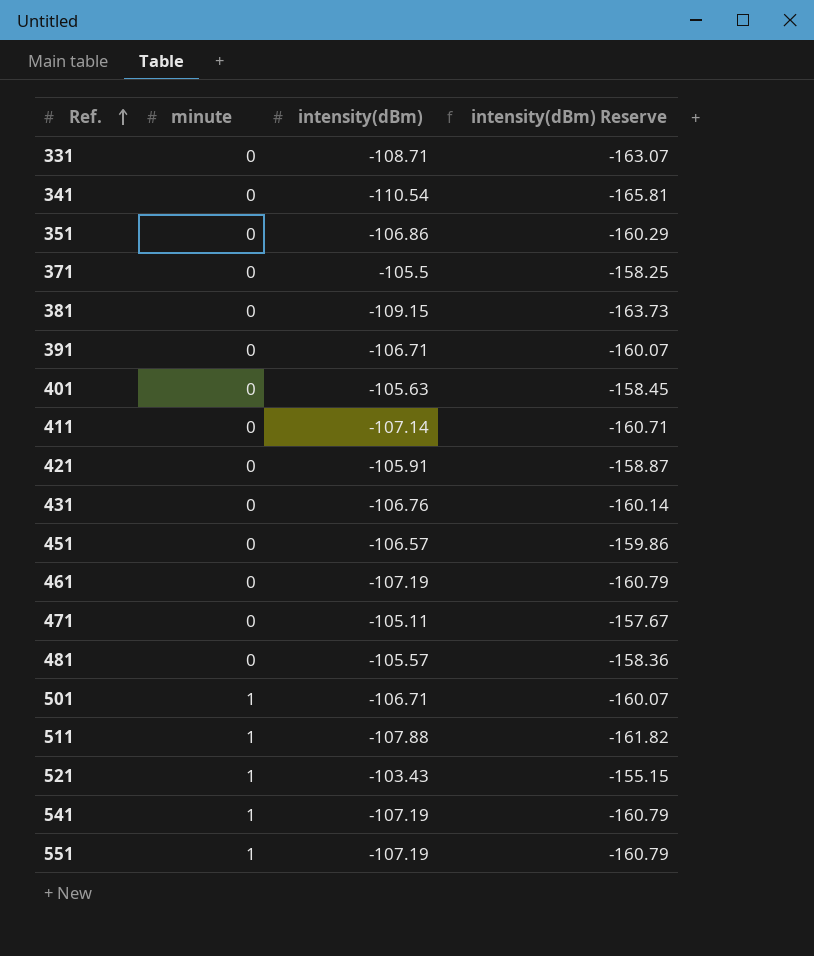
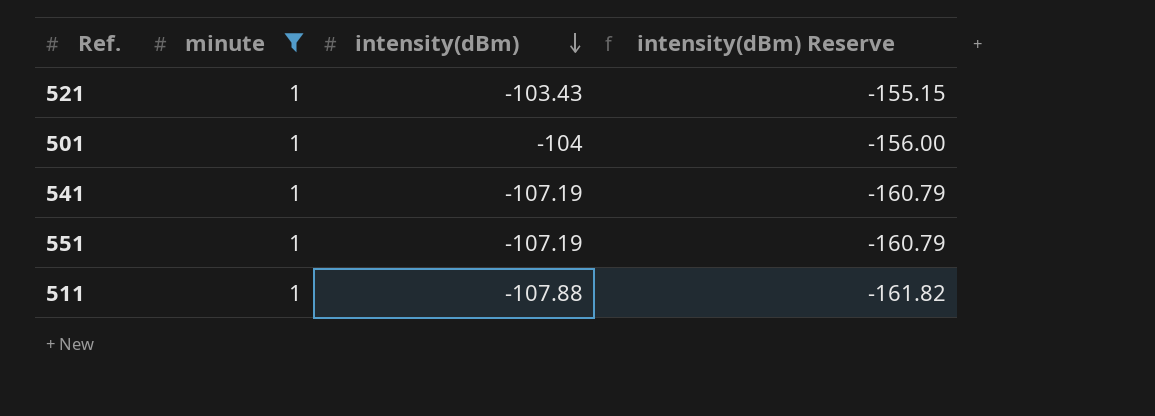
filter: none -> minute = 1
row order: Ref. ascending -> intensity(dBm) descending
501 | intensity(dBm): -106.71 -> -104
501 | intensity(dBm) Reserve: -160.07 -> -156.00

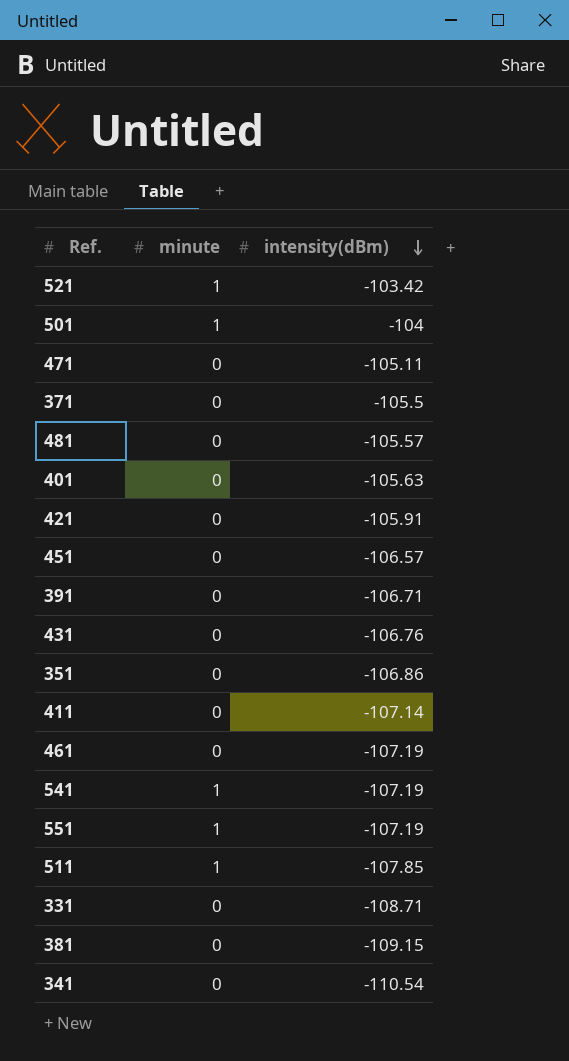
filter: minute = 1 -> none
column intensity(dBm) Reserve | formula: [intensity(dBm)] * 1.5 -> none
521 | intensity(dBm): -103.43 -> -103.42
511 | intensity(dBm): -107.88 -> -107.85

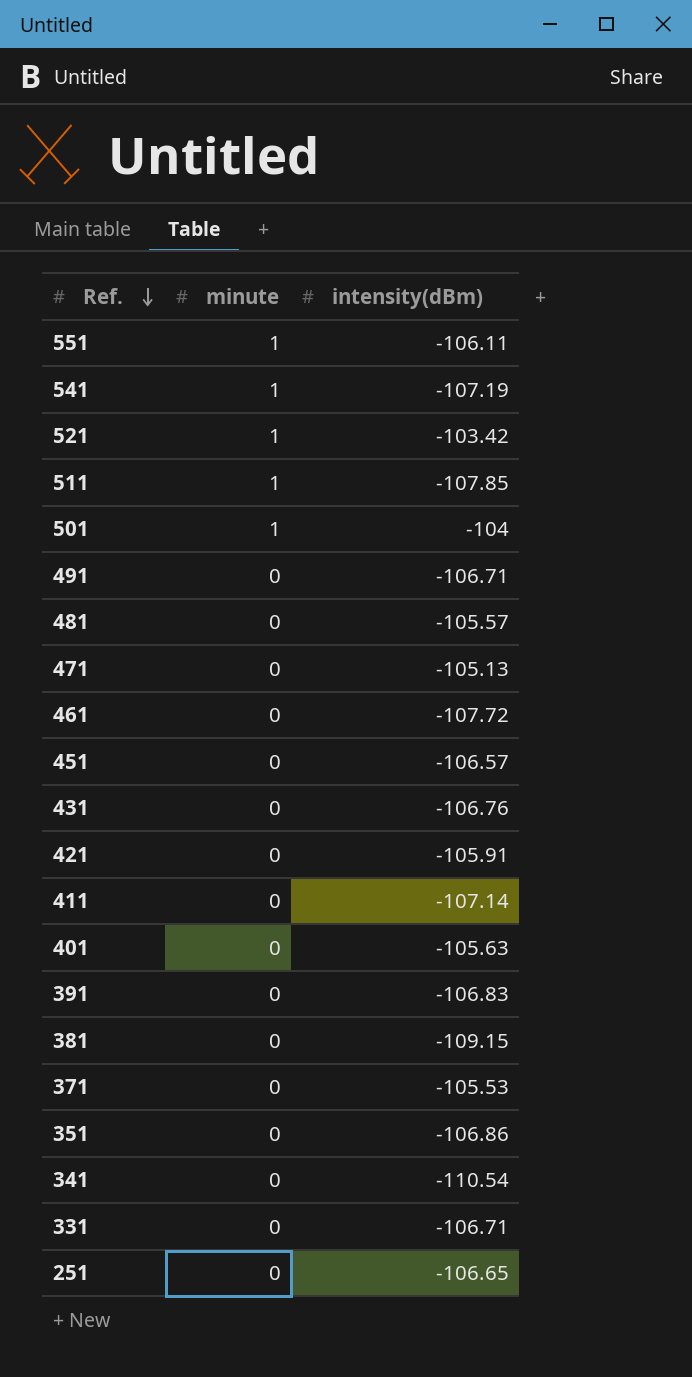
row order: intensity(dBm) descending -> Ref. descending
551 | intensity(dBm): -107.19 -> -106.11
row 491: none -> 0 | -106.71
471 | intensity(dBm): -105.11 -> -105.13
461 | intensity(dBm): -107.19 -> -107.72
391 | intensity(dBm): -106.71 -> -106.83
371 | intensity(dBm): -105.5 -> -105.53
331 | intensity(dBm): -108.71 -> -106.71
row 251: none -> 0 | -106.65

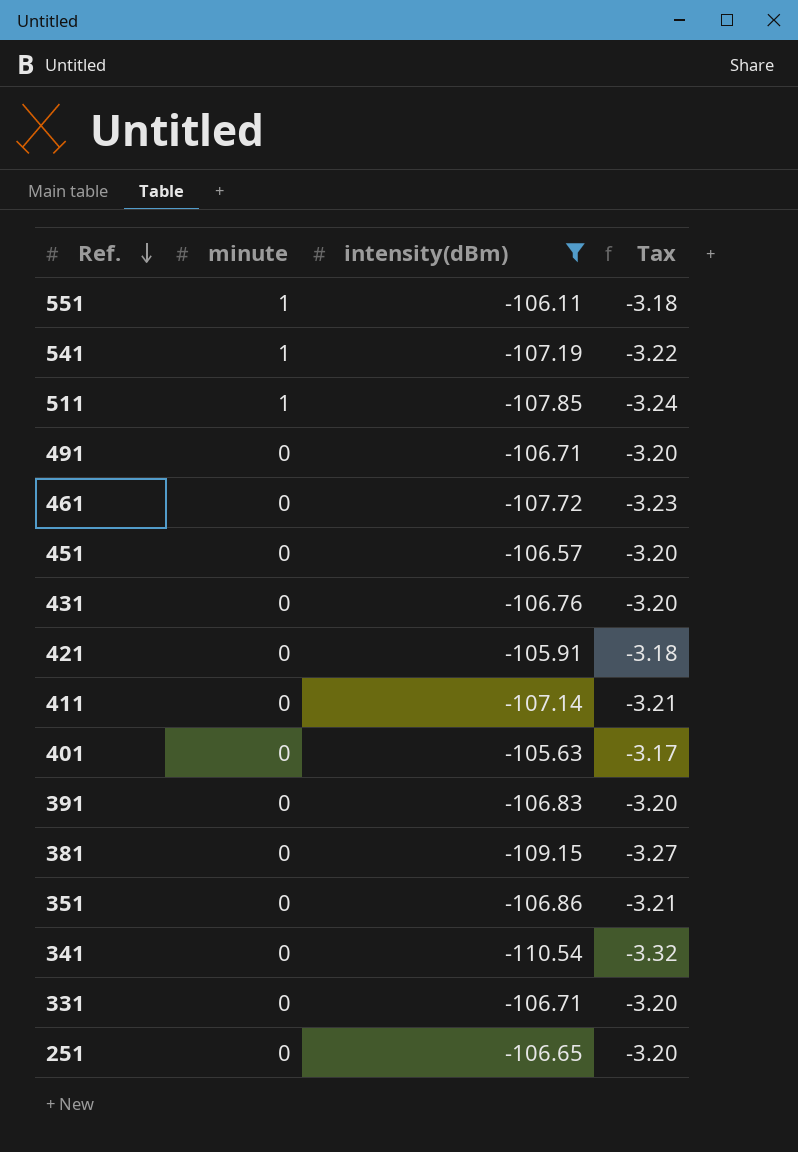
filter: none -> intensity(dBm) <= -105.63
column Tax | formula: none -> [intensity(dBm)] * 0.03

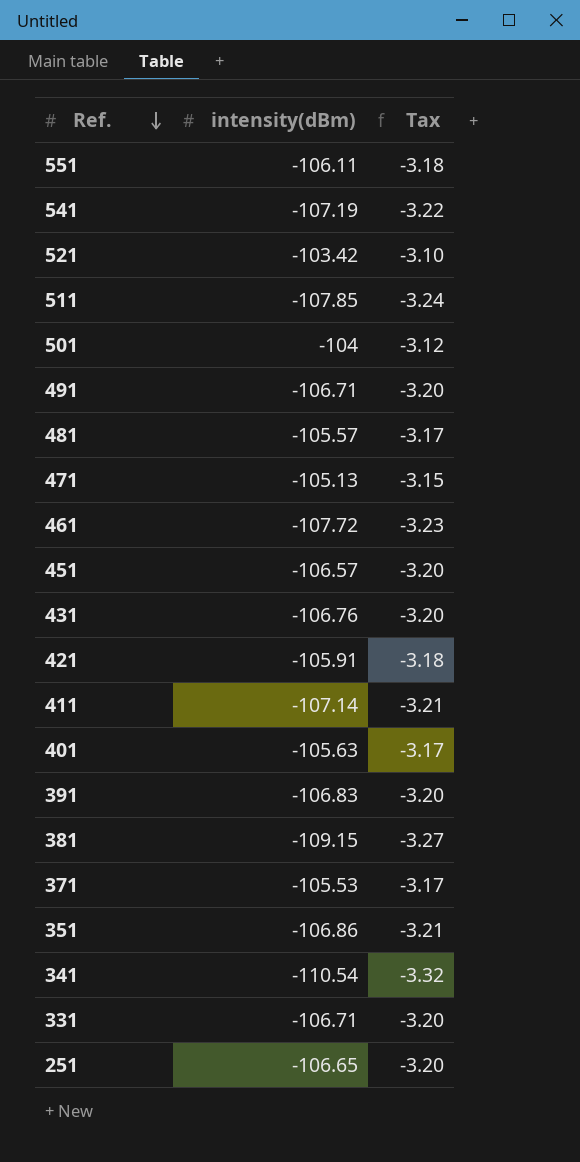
filter: intensity(dBm) <= -105.63 -> none
column minute | position: 2 -> none

